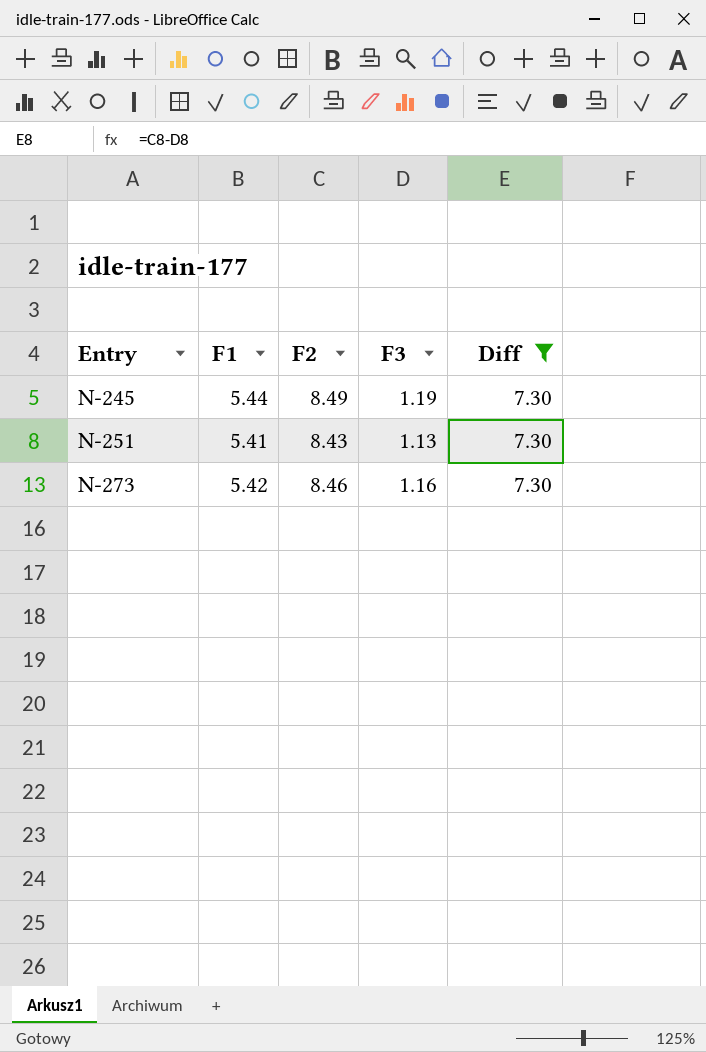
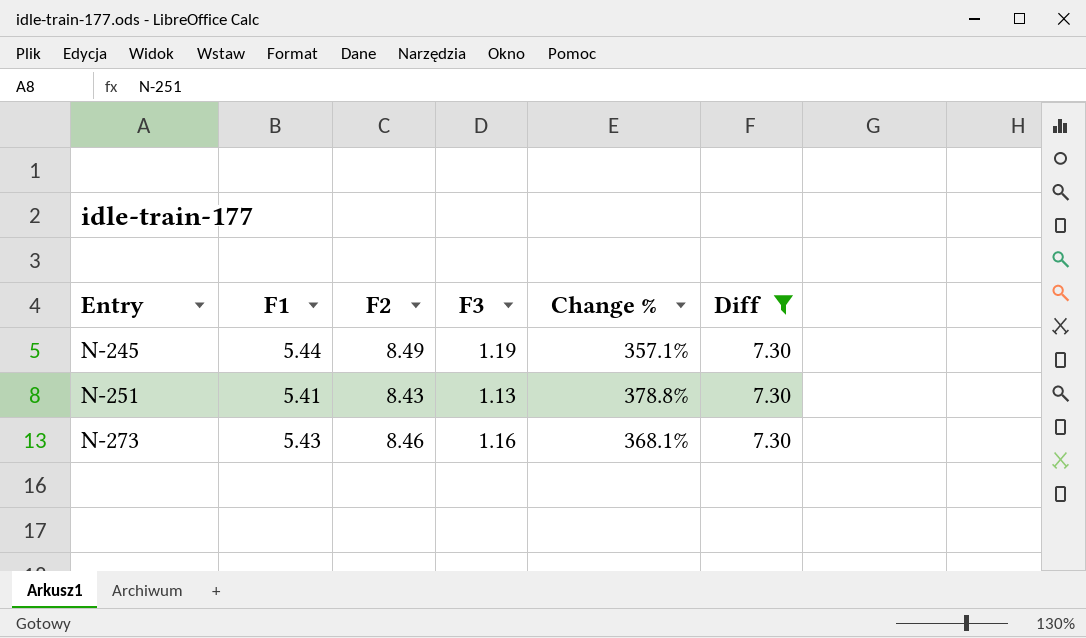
column Change % | formula: none -> ([F1] - [F3]) / [F3]
N-273 | F1: 5.42 -> 5.43

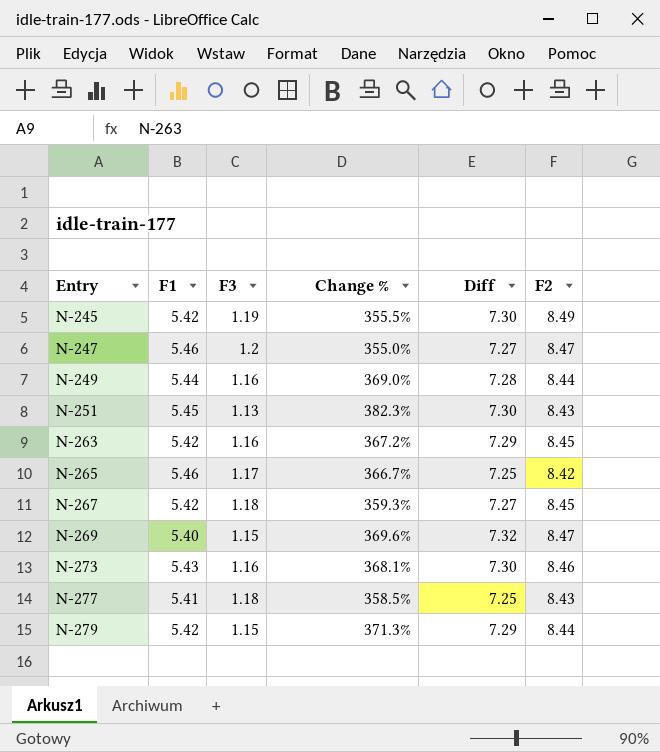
filter: Diff = 7.30 -> none
column F2 | position: 3 -> 6
N-245 | F1: 5.44 -> 5.42
N-245 | Change %: 357.1% -> 355.5%
N-251 | F1: 5.41 -> 5.45
N-251 | Change %: 378.8% -> 382.3%

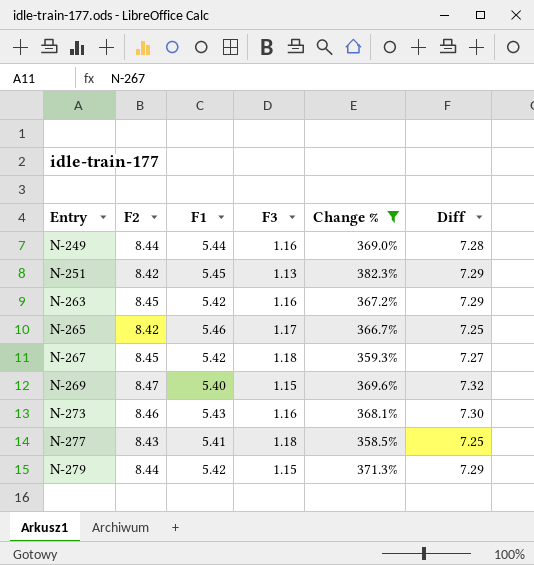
filter: none -> Change % >= 358.5%
column F2 | position: 6 -> 2
N-251 | F2: 8.43 -> 8.42
N-251 | Diff: 7.30 -> 7.29

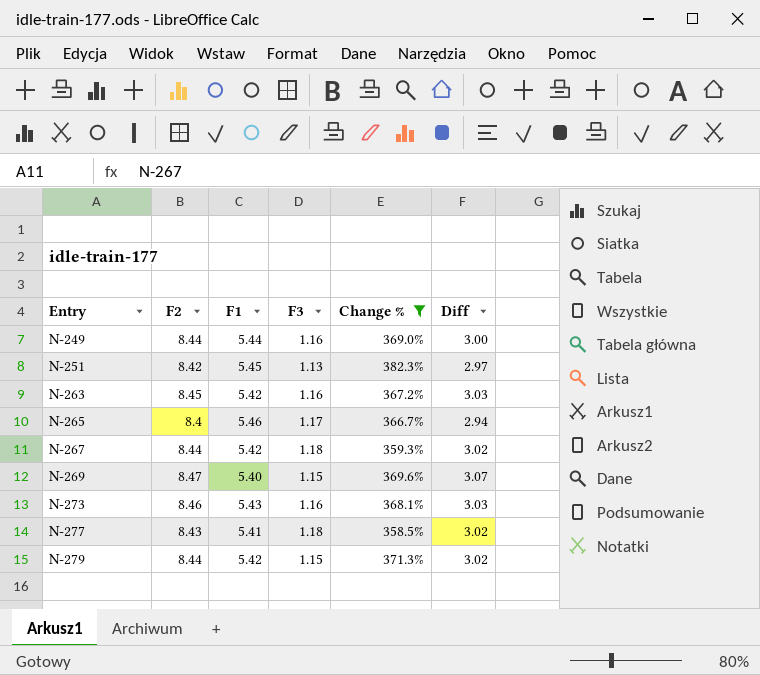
column Diff | formula: [F2] - [F3] -> [F2] - [F1]
N-265 | F2: 8.42 -> 8.4
N-267 | F2: 8.45 -> 8.44

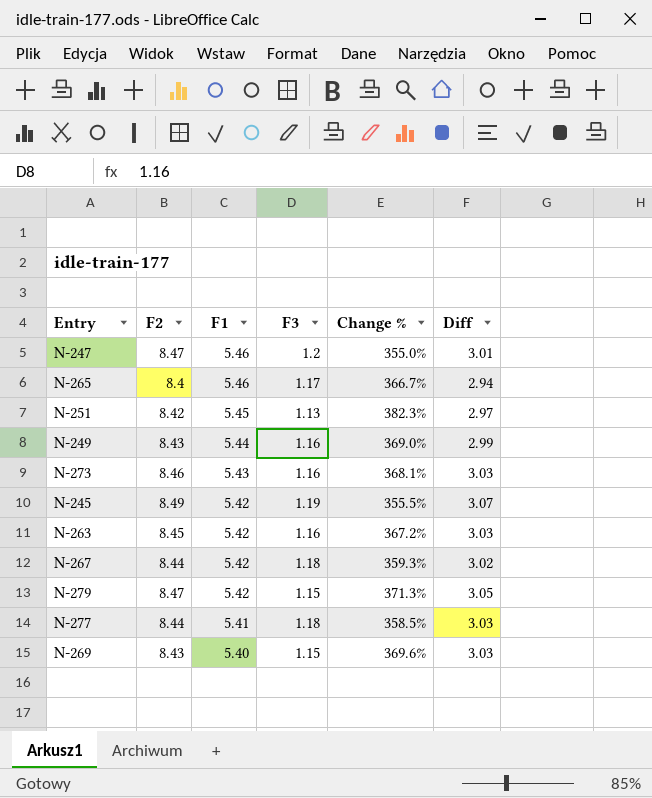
filter: Change % >= 358.5% -> none
row order: Entry ascending -> F1 descending
N-249 | F2: 8.44 -> 8.43
N-249 | Diff: 3.00 -> 2.99
N-279 | F2: 8.44 -> 8.47
N-279 | Diff: 3.02 -> 3.05
N-277 | F2: 8.43 -> 8.44
N-277 | Diff: 3.02 -> 3.03
N-269 | F2: 8.47 -> 8.43
N-269 | Diff: 3.07 -> 3.03

